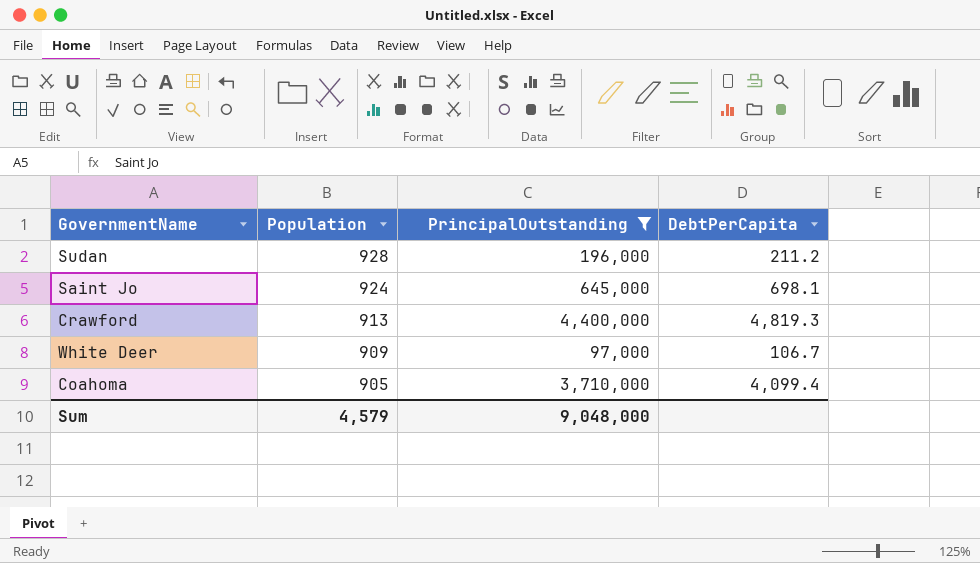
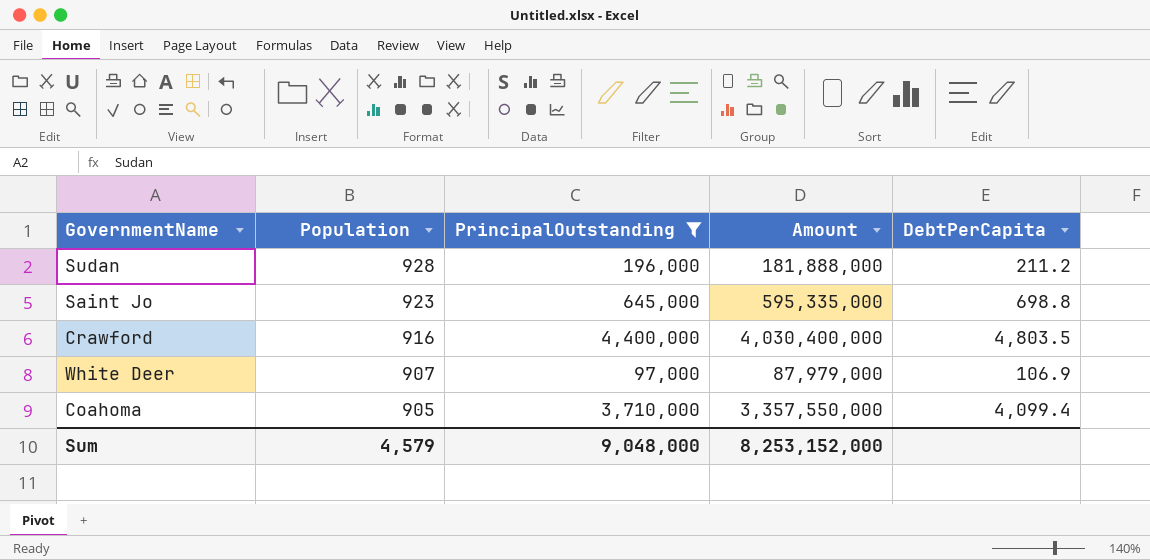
column Amount | formula: none -> [Population] * [PrincipalOutstanding]
Saint Jo | Population: 924 -> 923
Saint Jo | DebtPerCapita: 698.1 -> 698.8
Crawford | Population: 913 -> 916
Crawford | DebtPerCapita: 4,819.3 -> 4,803.5
White Deer | Population: 909 -> 907
White Deer | DebtPerCapita: 106.7 -> 106.9

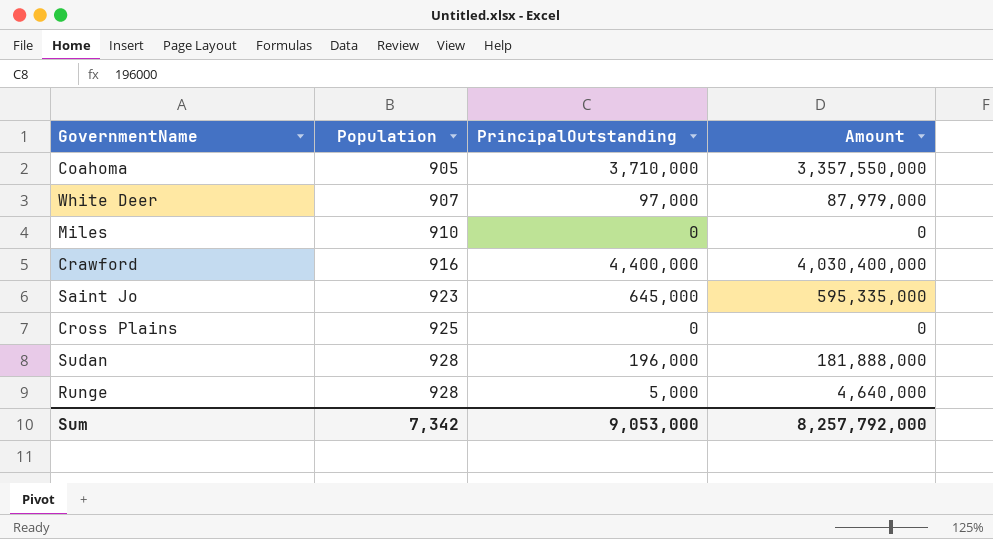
filter: PrincipalOutstanding >= 97,000 -> none
row order: Population descending -> Population ascending
column DebtPerCapita | formula: [PrincipalOutstanding] / [Population] -> none
Sum | Population: 4,579 -> 7,342
Sum | PrincipalOutstanding: 9,048,000 -> 9,053,000
Sum | Amount: 8,253,152,000 -> 8,257,792,000

